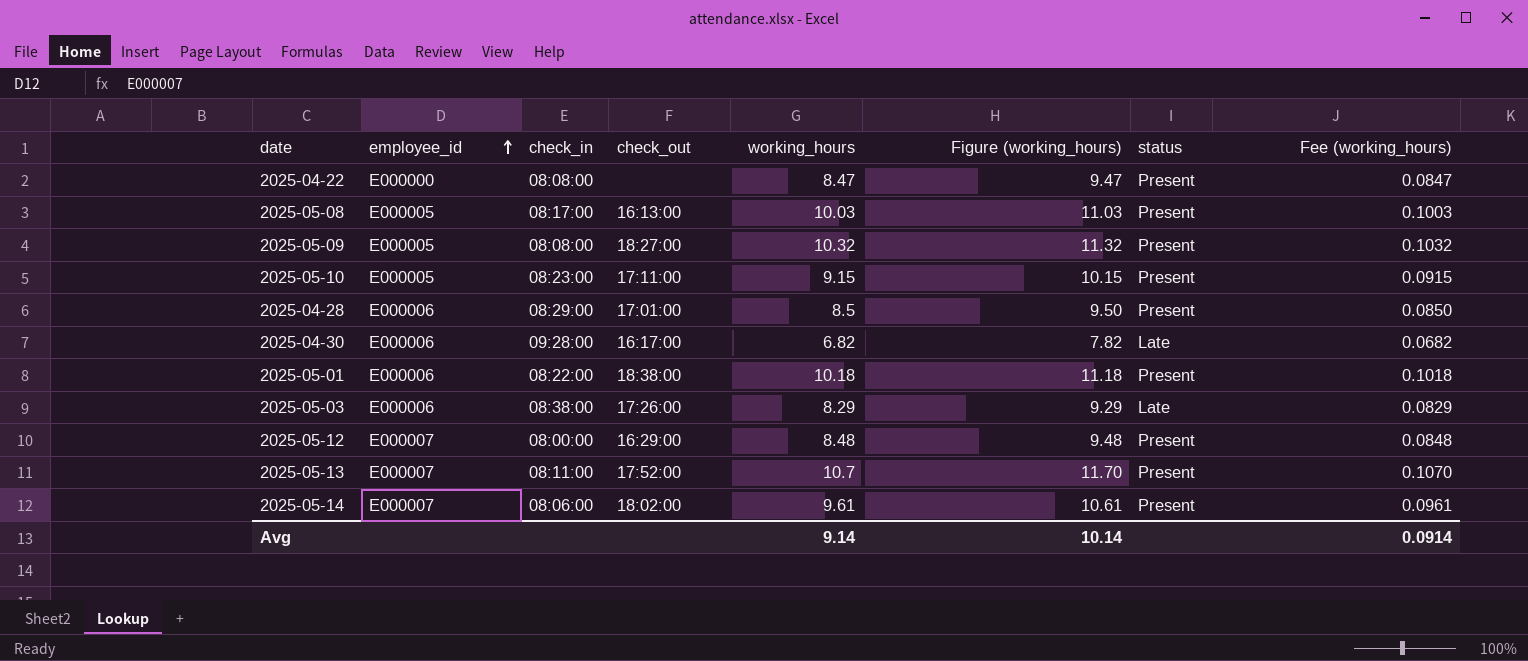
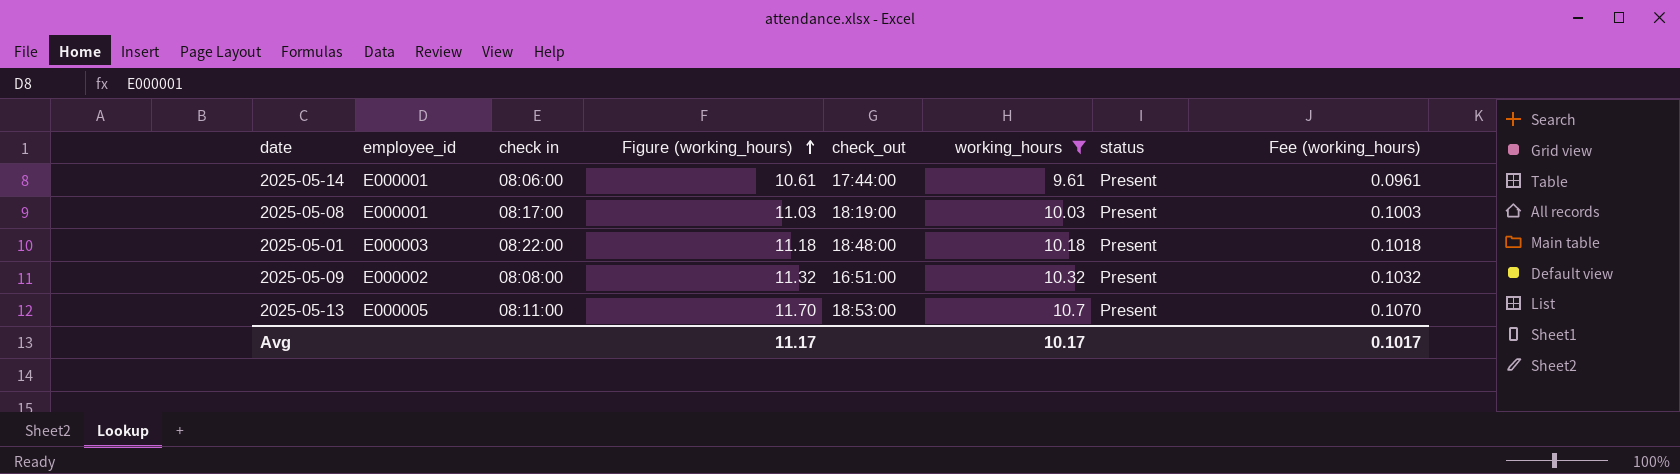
filter: none -> working_hours >= 9.61
row order: employee_id ascending -> Figure (working_hours) ascending
column name: check_in -> check in
column Figure (working_hours) | position: 6 -> 4
2025-05-14 | employee_id: E000007 -> E000001
2025-05-14 | check_out: 18:02:00 -> 17:44:00
2025-05-08 | employee_id: E000005 -> E000001
2025-05-08 | check_out: 16:13:00 -> 18:19:00
2025-05-01 | employee_id: E000006 -> E000003
2025-05-01 | check_out: 18:38:00 -> 18:48:00
2025-05-09 | employee_id: E000005 -> E000002
2025-05-09 | check_out: 18:27:00 -> 16:51:00
2025-05-13 | employee_id: E000007 -> E000005
2025-05-13 | check_out: 17:52:00 -> 18:53:00
Avg | Figure (working_hours): 10.14 -> 11.17
Avg | working_hours: 9.14 -> 10.17
Avg | Fee (working_hours): 0.0914 -> 0.1017

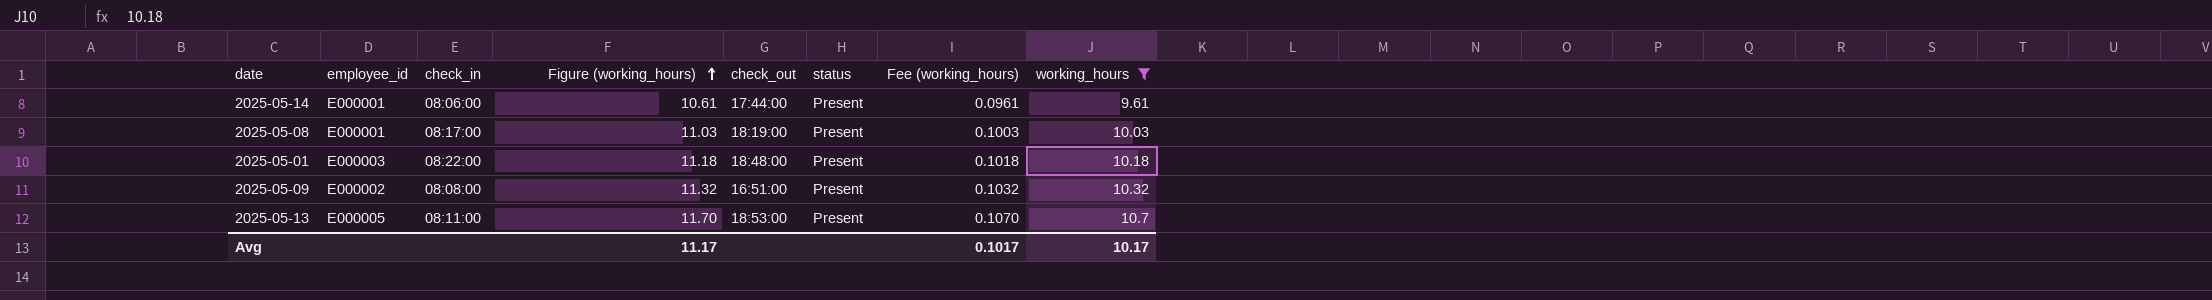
column name: check in -> check_in
column working_hours | position: 6 -> 8

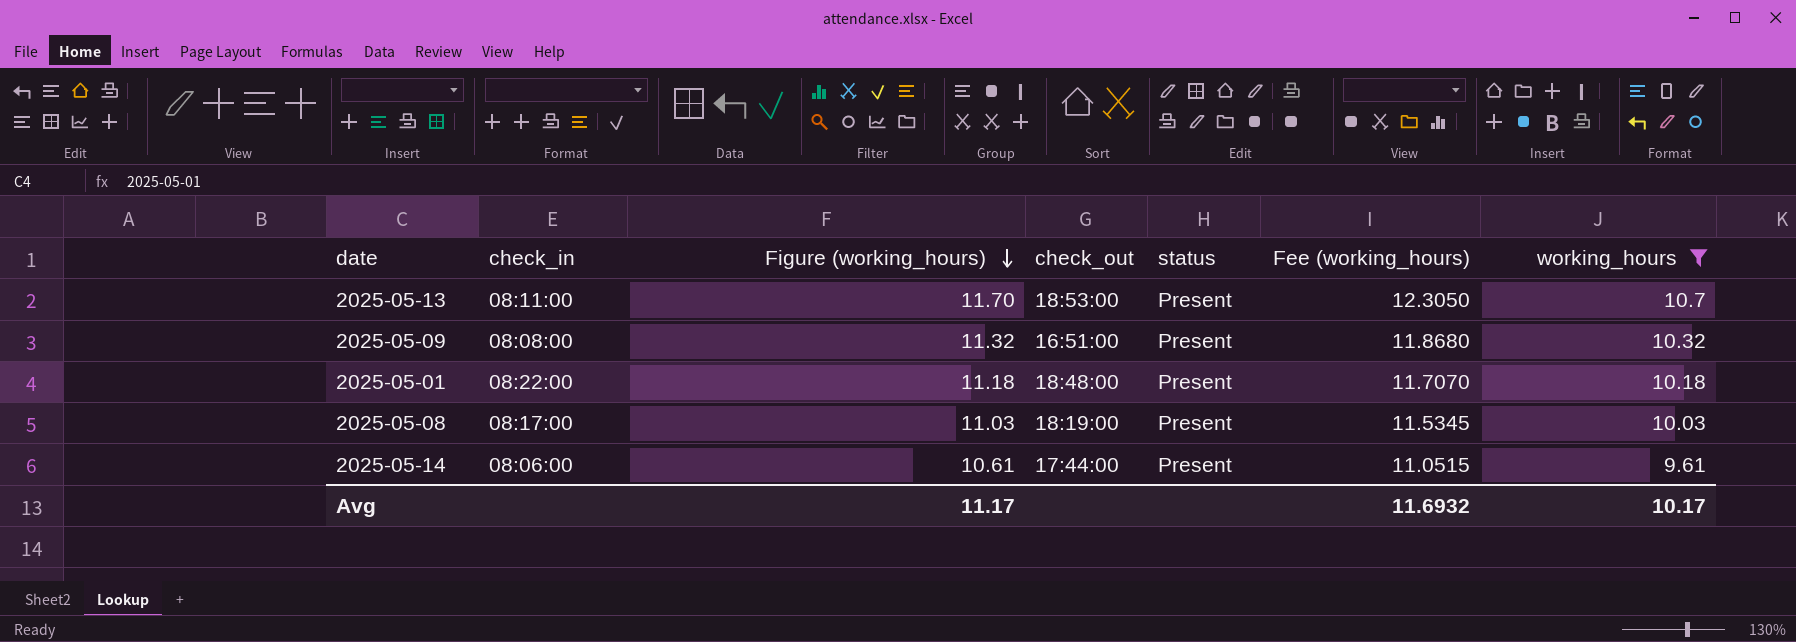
row order: Figure (working_hours) ascending -> Figure (working_hours) descending
column employee_id | position: 2 -> none
column Fee (working_hours) | formula: [working_hours] * 0.01 -> [working_hours] * 1.15
Avg | Fee (working_hours): 0.1017 -> 11.6932

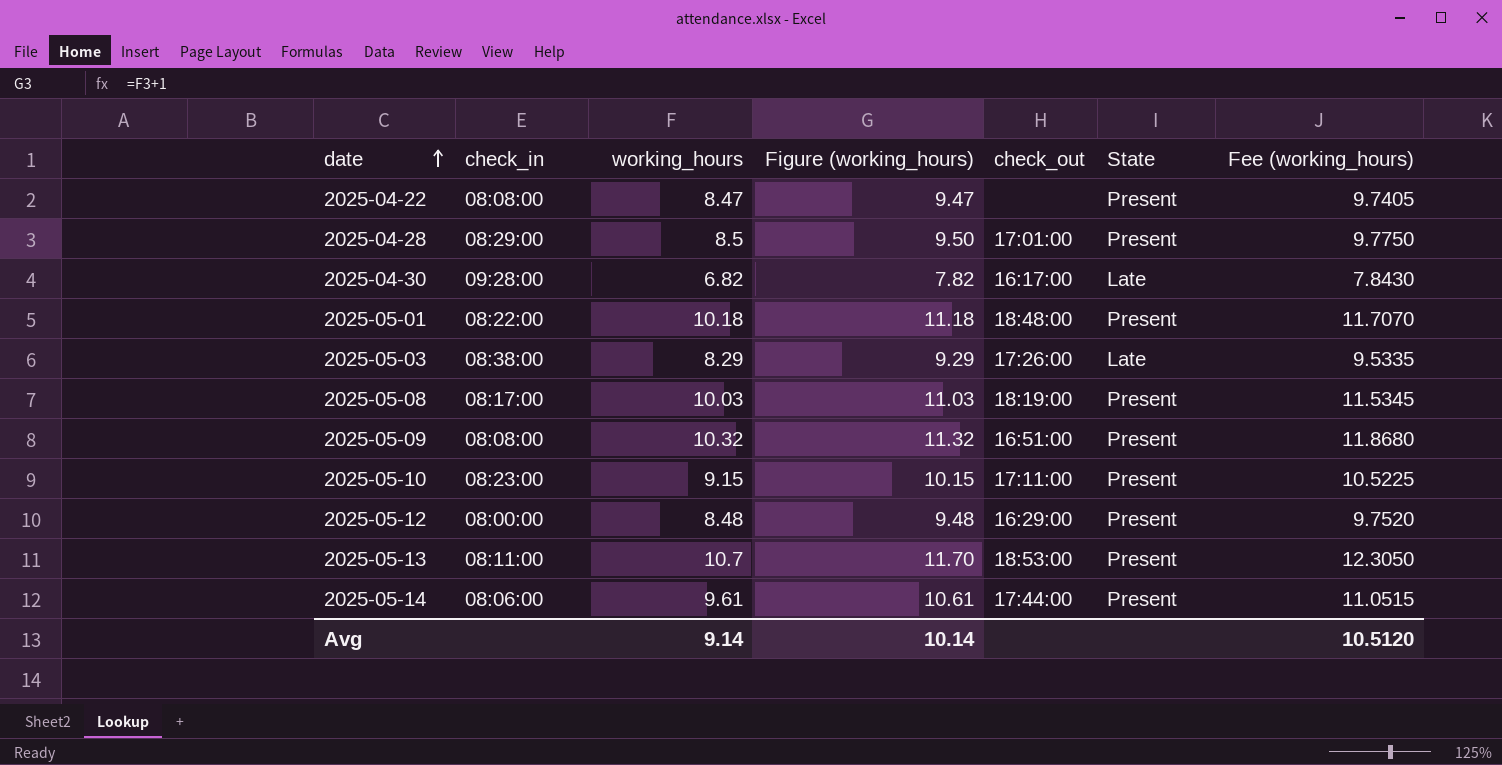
filter: working_hours >= 9.61 -> none
row order: Figure (working_hours) descending -> date ascending
column working_hours | position: 7 -> 3
column name: status -> State
Avg | working_hours: 10.17 -> 9.14
Avg | Figure (working_hours): 11.17 -> 10.14
Avg | Fee (working_hours): 11.6932 -> 10.5120

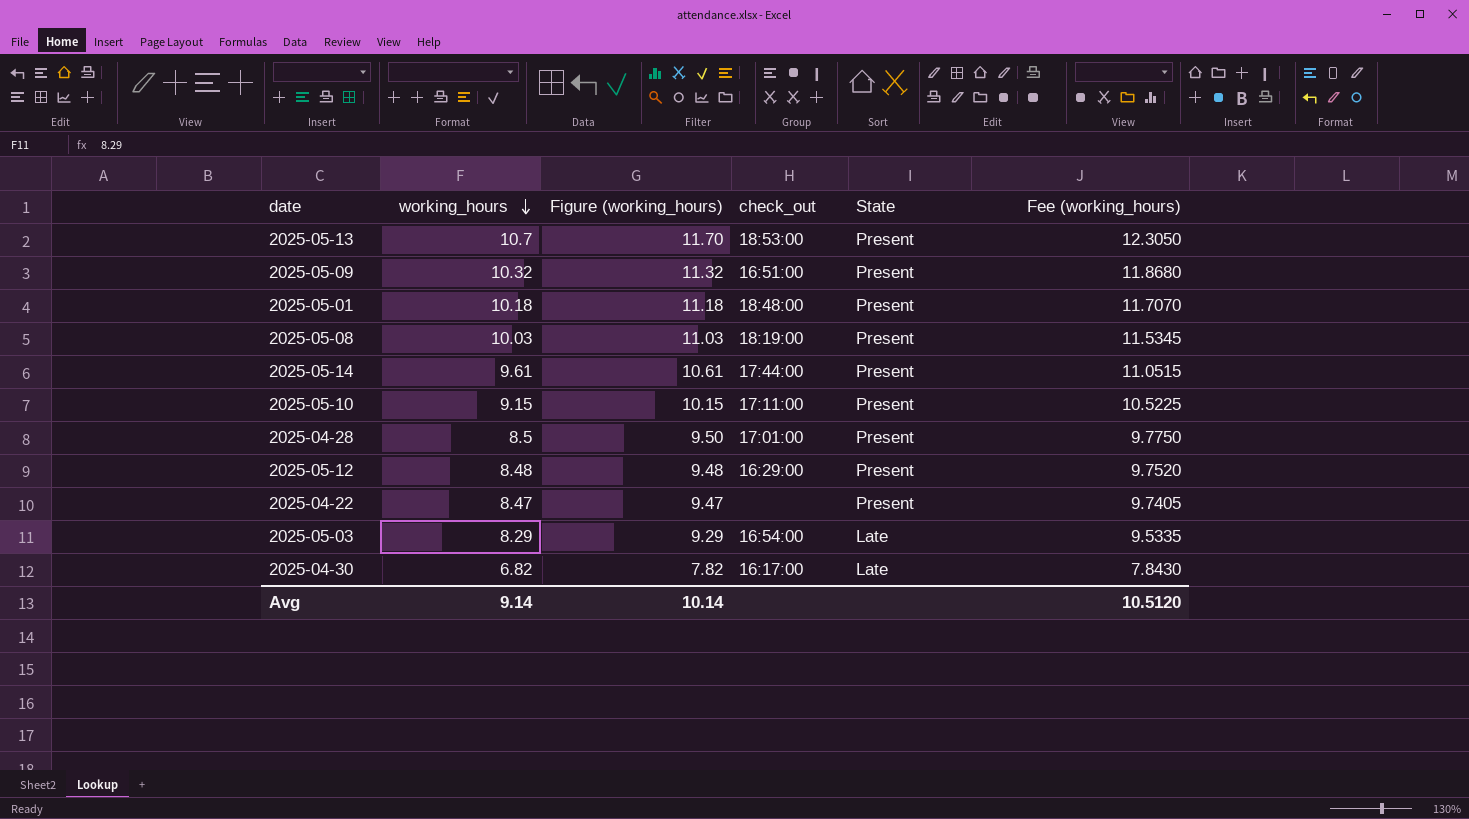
row order: date ascending -> working_hours descending
column check_in | position: 2 -> none
2025-05-03 | check_out: 17:26:00 -> 16:54:00

